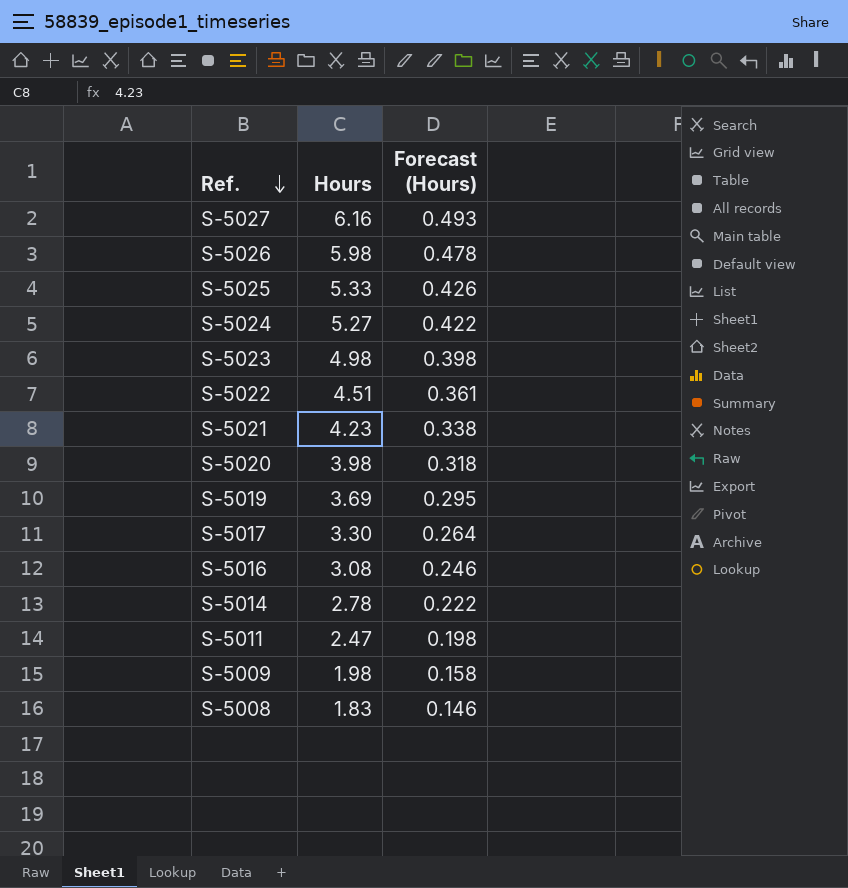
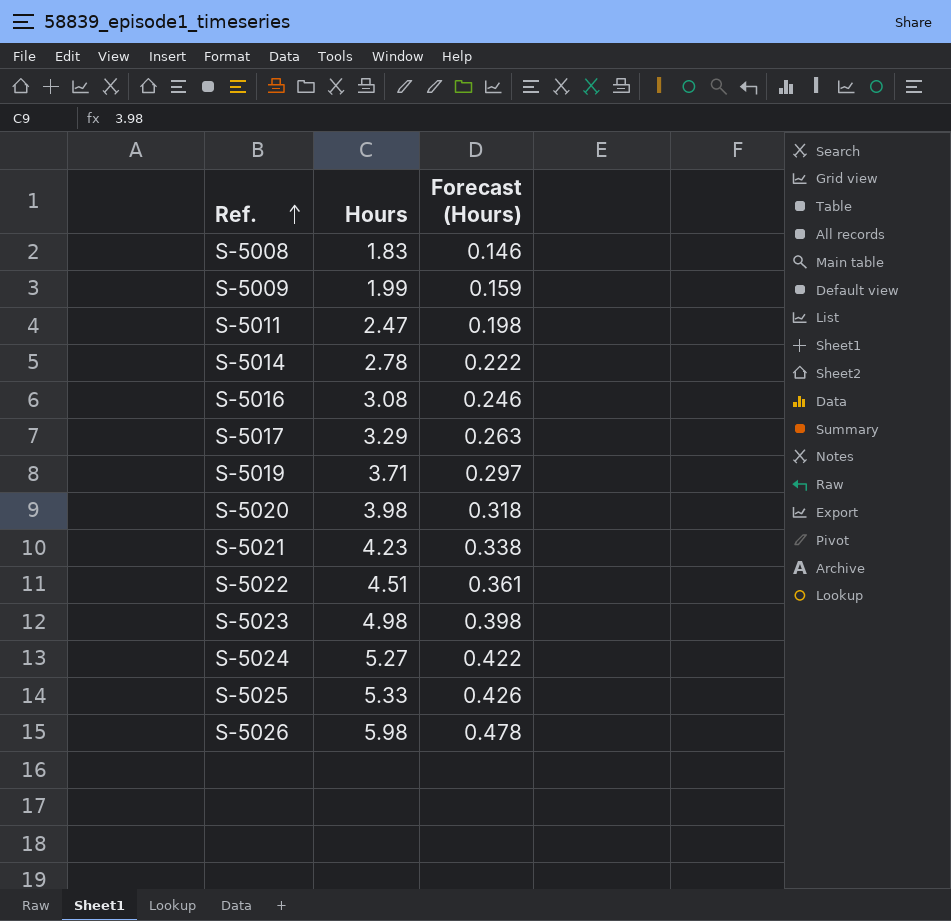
row order: Ref. descending -> Ref. ascending
row S-5027: 6.16 | 0.493 -> none
S-5009 | Hours: 1.98 -> 1.99
S-5009 | Forecast (Hours): 0.158 -> 0.159
S-5017 | Hours: 3.30 -> 3.29
S-5017 | Forecast (Hours): 0.264 -> 0.263
S-5019 | Hours: 3.69 -> 3.71
S-5019 | Forecast (Hours): 0.295 -> 0.297

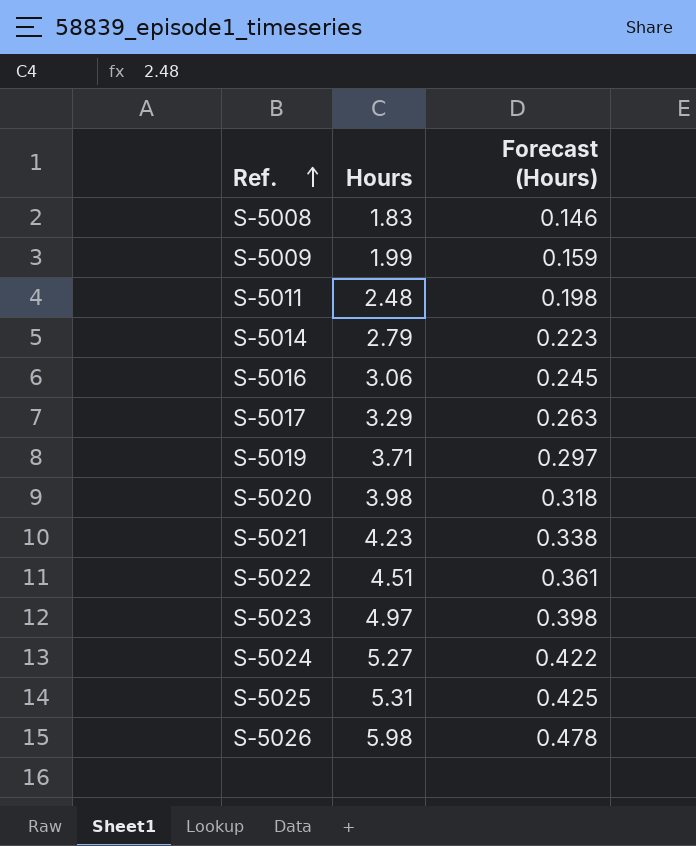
S-5011 | Hours: 2.47 -> 2.48
S-5014 | Hours: 2.78 -> 2.79
S-5014 | Forecast (Hours): 0.222 -> 0.223
S-5016 | Hours: 3.08 -> 3.06
S-5016 | Forecast (Hours): 0.246 -> 0.245
S-5023 | Hours: 4.98 -> 4.97
S-5025 | Hours: 5.33 -> 5.31
S-5025 | Forecast (Hours): 0.426 -> 0.425

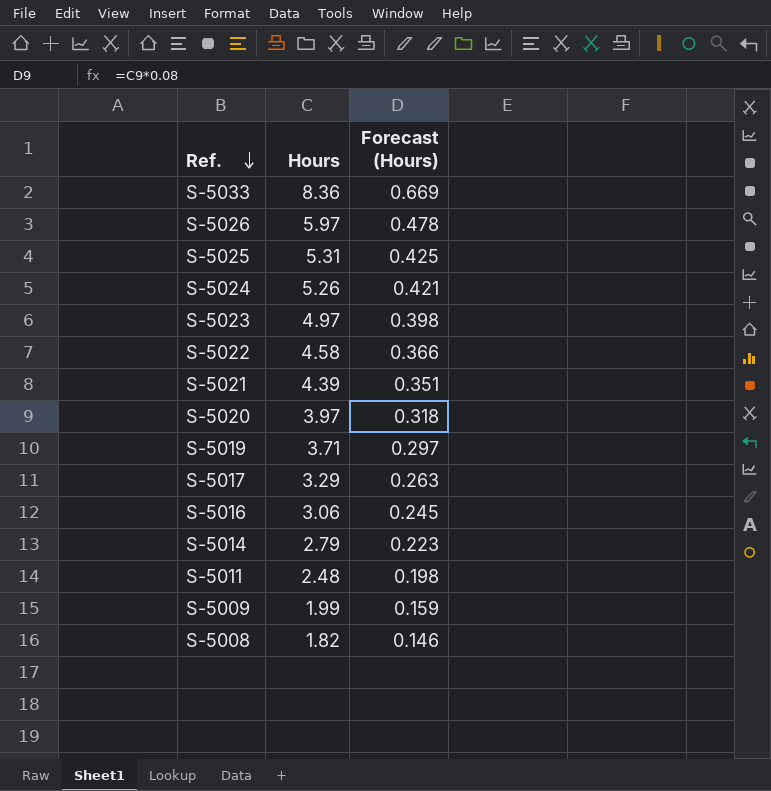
row order: Ref. ascending -> Ref. descending
row S-5033: none -> 8.36 | 0.669
S-5026 | Hours: 5.98 -> 5.97
S-5024 | Hours: 5.27 -> 5.26
S-5024 | Forecast (Hours): 0.422 -> 0.421
S-5022 | Hours: 4.51 -> 4.58
S-5022 | Forecast (Hours): 0.361 -> 0.366
S-5021 | Hours: 4.23 -> 4.39
S-5021 | Forecast (Hours): 0.338 -> 0.351
S-5020 | Hours: 3.98 -> 3.97
S-5008 | Hours: 1.83 -> 1.82

